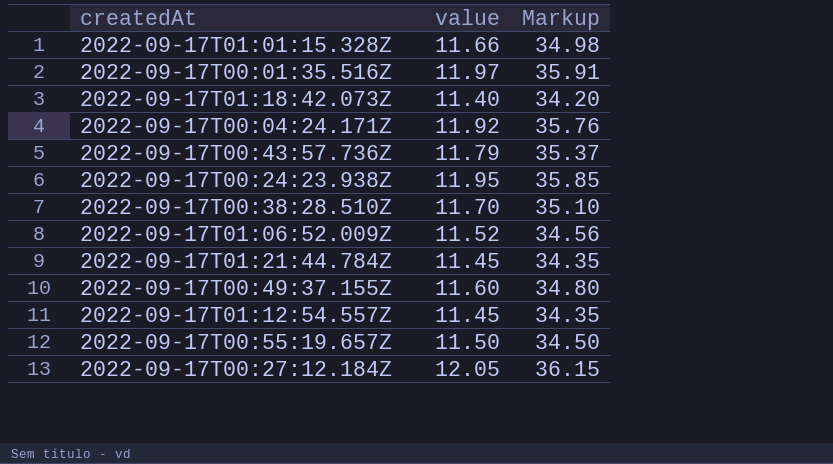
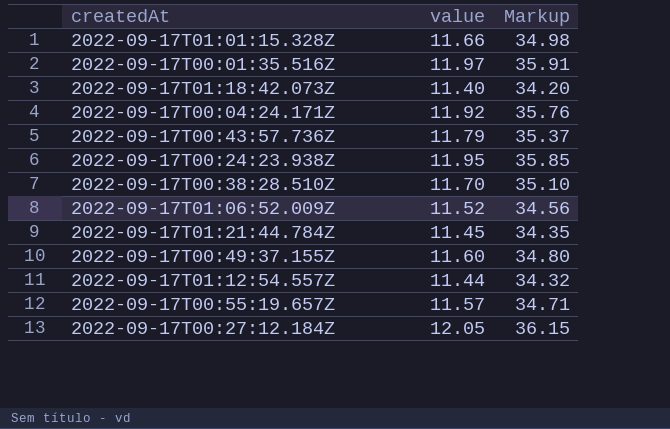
2022-09-17T01:12:54.557Z | value: 11.45 -> 11.44
2022-09-17T01:12:54.557Z | Markup: 34.35 -> 34.32
2022-09-17T00:55:19.657Z | value: 11.50 -> 11.57
2022-09-17T00:55:19.657Z | Markup: 34.50 -> 34.71

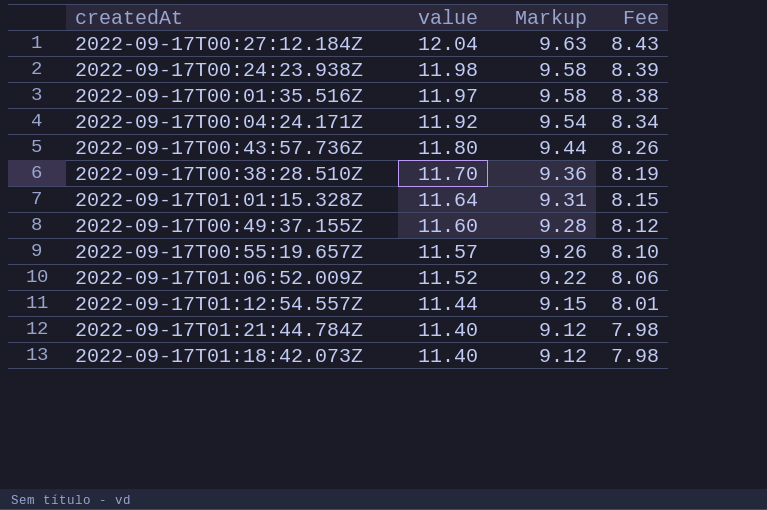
row order: none -> value descending
column Markup | formula: [value] * 3 -> [value] * 0.8
column Fee | formula: none -> [value] * 0.7
2022-09-17T00:27:12.184Z | value: 12.05 -> 12.04
2022-09-17T00:24:23.938Z | value: 11.95 -> 11.98
2022-09-17T00:43:57.736Z | value: 11.79 -> 11.80
2022-09-17T01:01:15.328Z | value: 11.66 -> 11.64
2022-09-17T01:21:44.784Z | value: 11.45 -> 11.40

